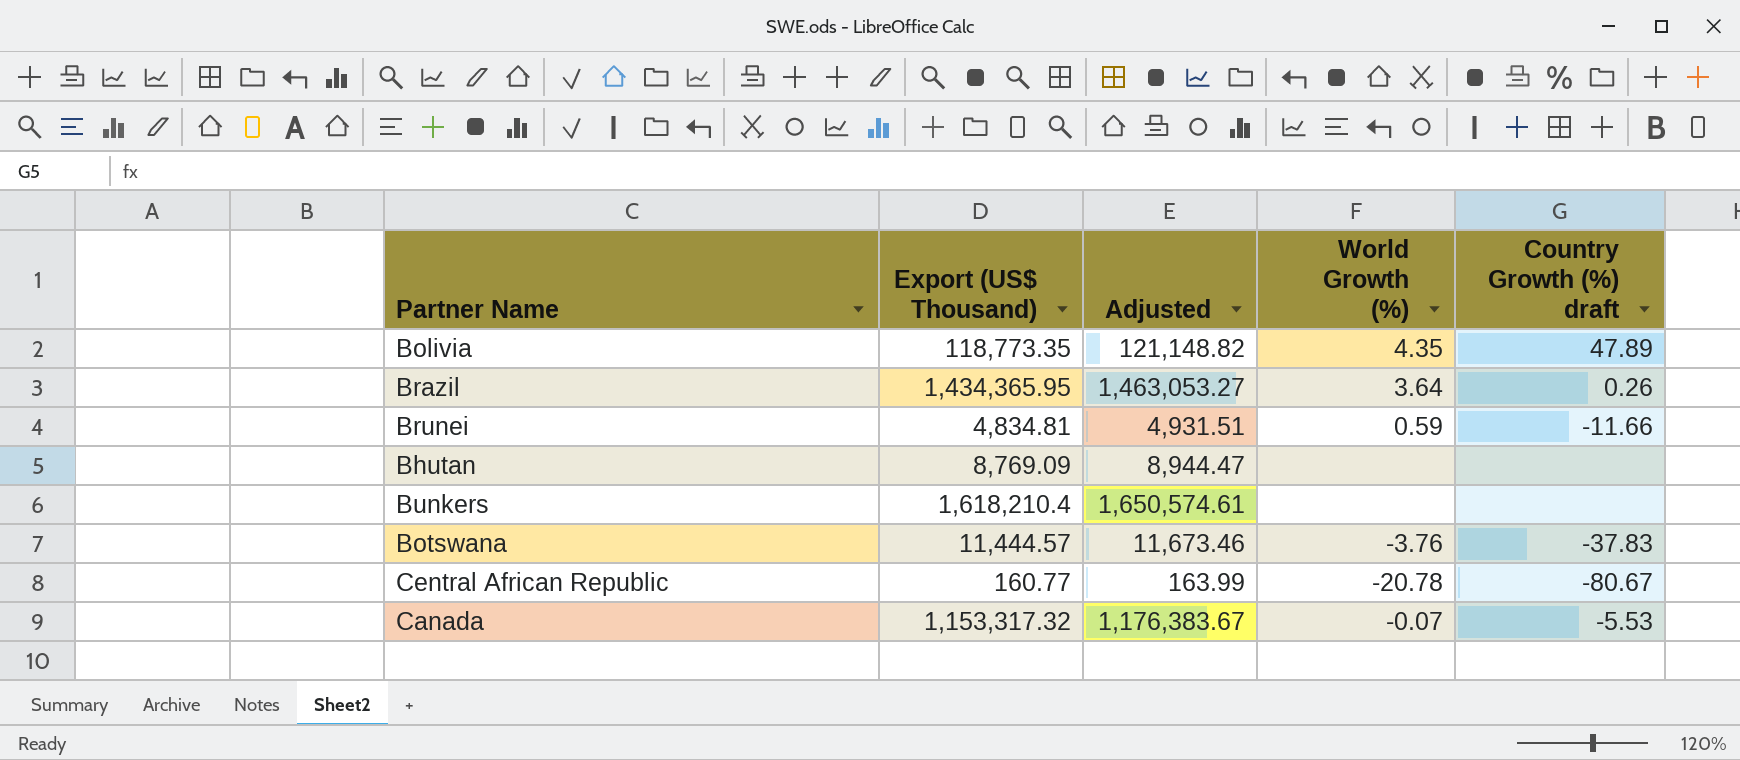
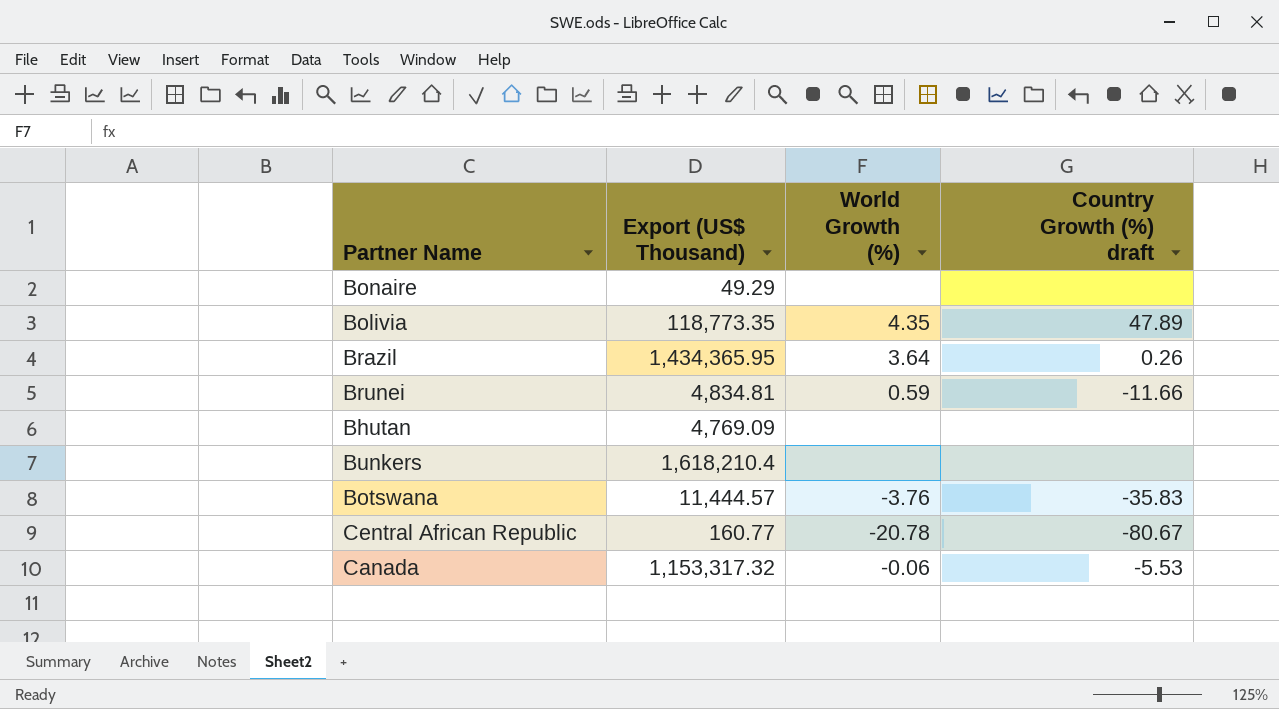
column Adjusted | formula: [Export (US$ Thousand)] * 1.02 -> none
row Bonaire: none -> 49.29 | none | none
Bhutan | Export (US$ Thousand): 8,769.09 -> 4,769.09
Botswana | Country Growth (%) draft: -37.83 -> -35.83
Canada | World Growth (%): -0.07 -> -0.06

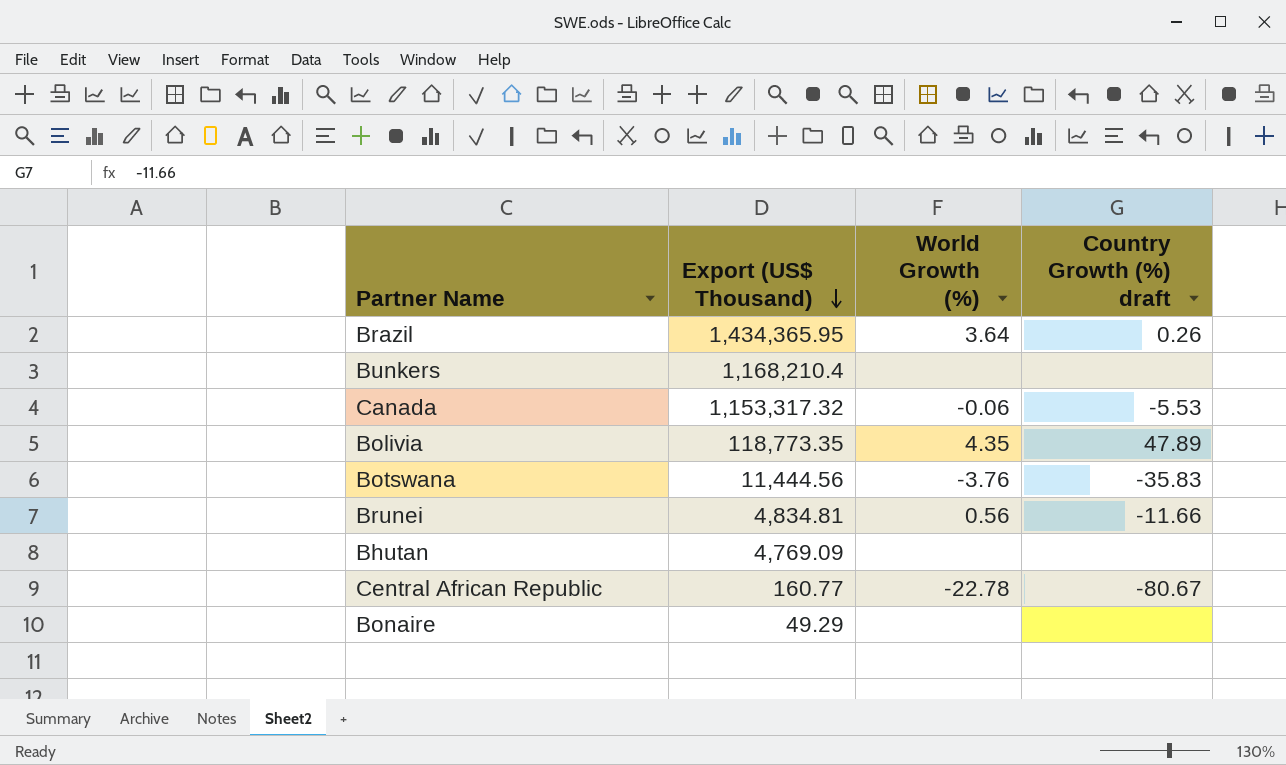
row order: none -> Export (US$ Thousand) descending
Bunkers | Export (US$ Thousand): 1,618,210.4 -> 1,168,210.4
Botswana | Export (US$ Thousand): 11,444.57 -> 11,444.56
Brunei | World Growth (%): 0.59 -> 0.56
Central African Republic | World Growth (%): -20.78 -> -22.78

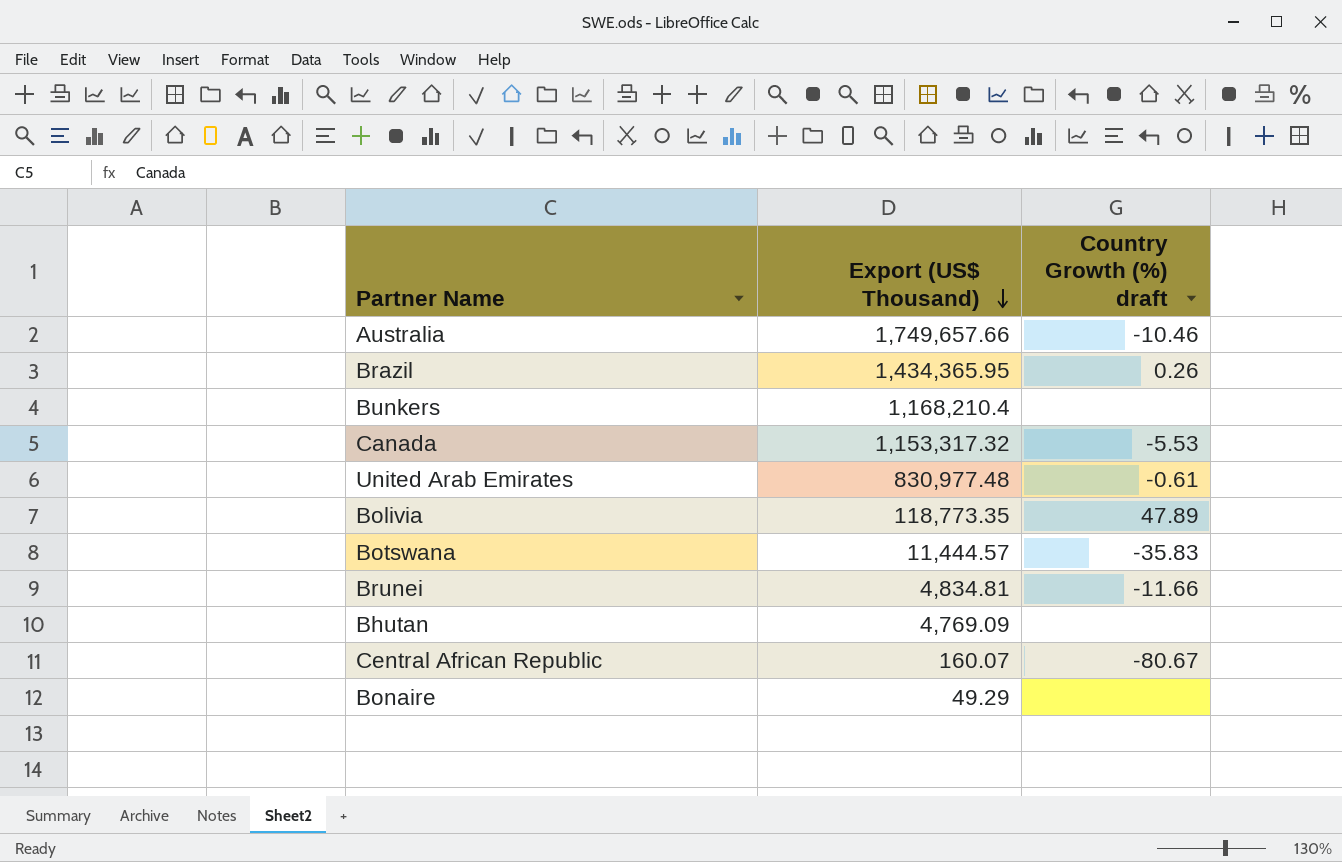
column World Growth (%) | position: 3 -> none
row Australia: none -> 1,749,657.66 | -10.46
row United Arab Emirates: none -> 830,977.48 | -0.61
Botswana | Export (US$ Thousand): 11,444.56 -> 11,444.57
Central African Republic | Export (US$ Thousand): 160.77 -> 160.07

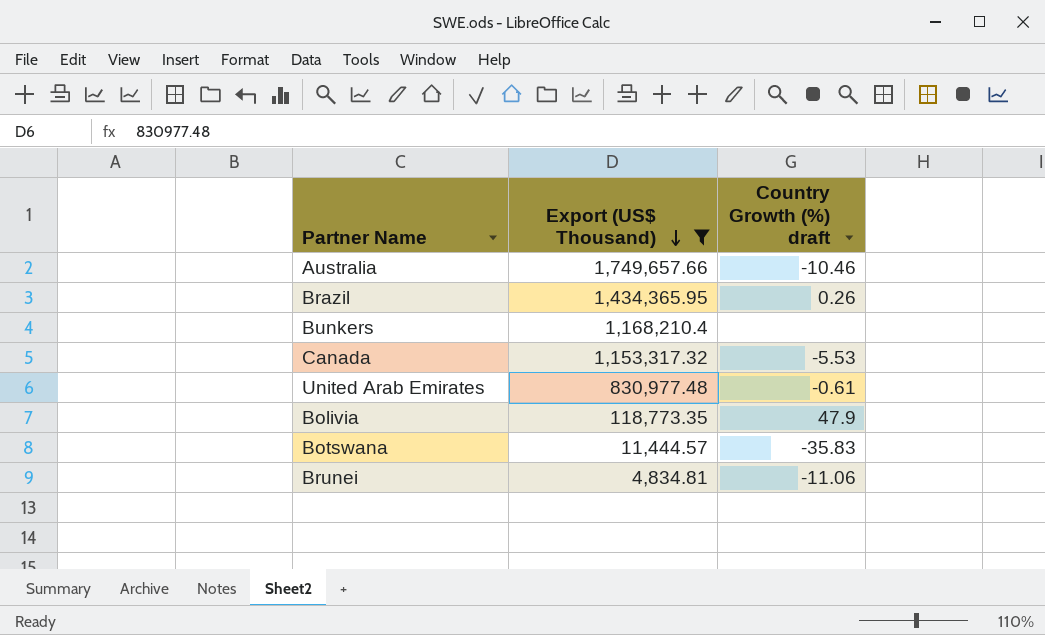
filter: none -> Export (US$ Thousand) >= 4,834.81
Bolivia | Country Growth (%) draft: 47.89 -> 47.9
Brunei | Country Growth (%) draft: -11.66 -> -11.06

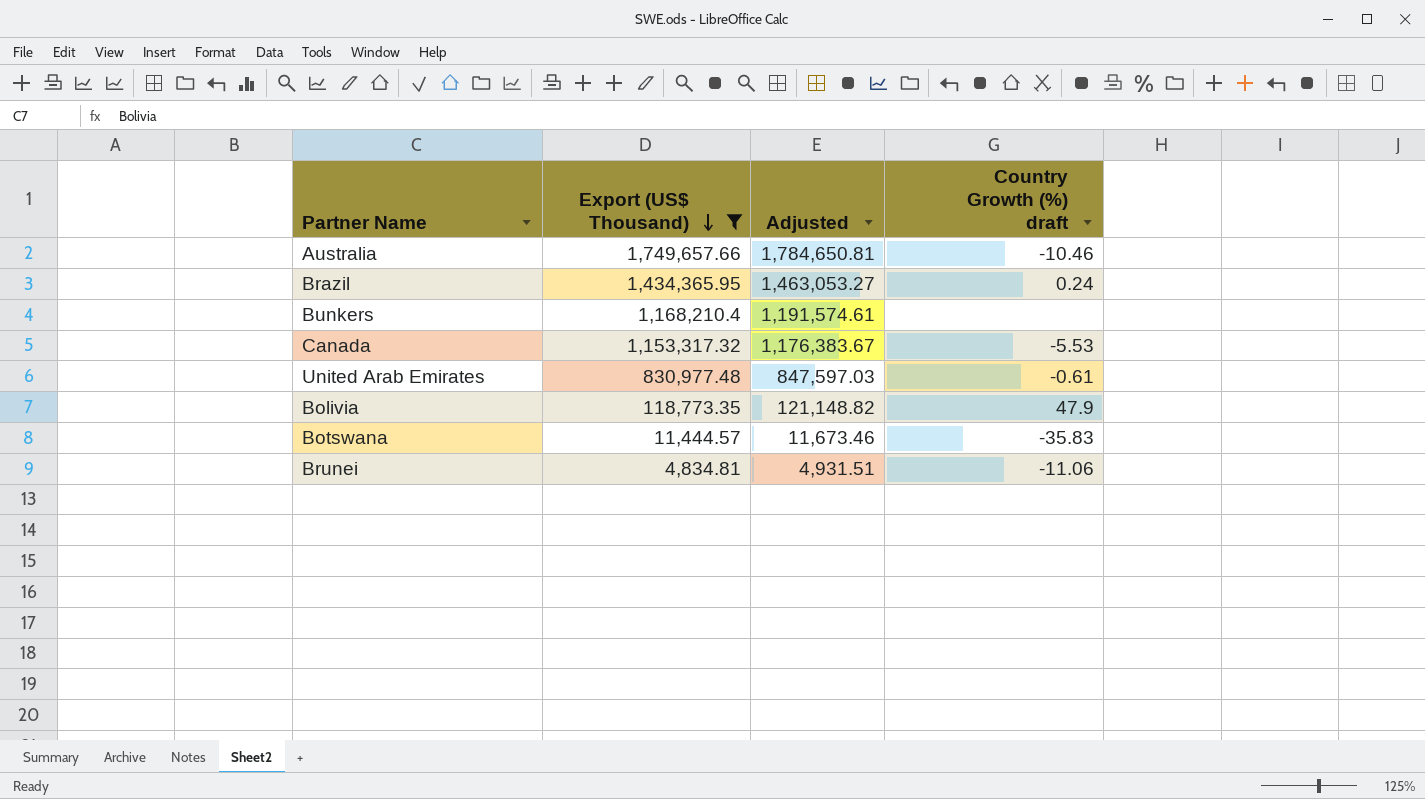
column Adjusted | formula: none -> [Export (US$ Thousand)] * 1.02
Brazil | Country Growth (%) draft: 0.26 -> 0.24

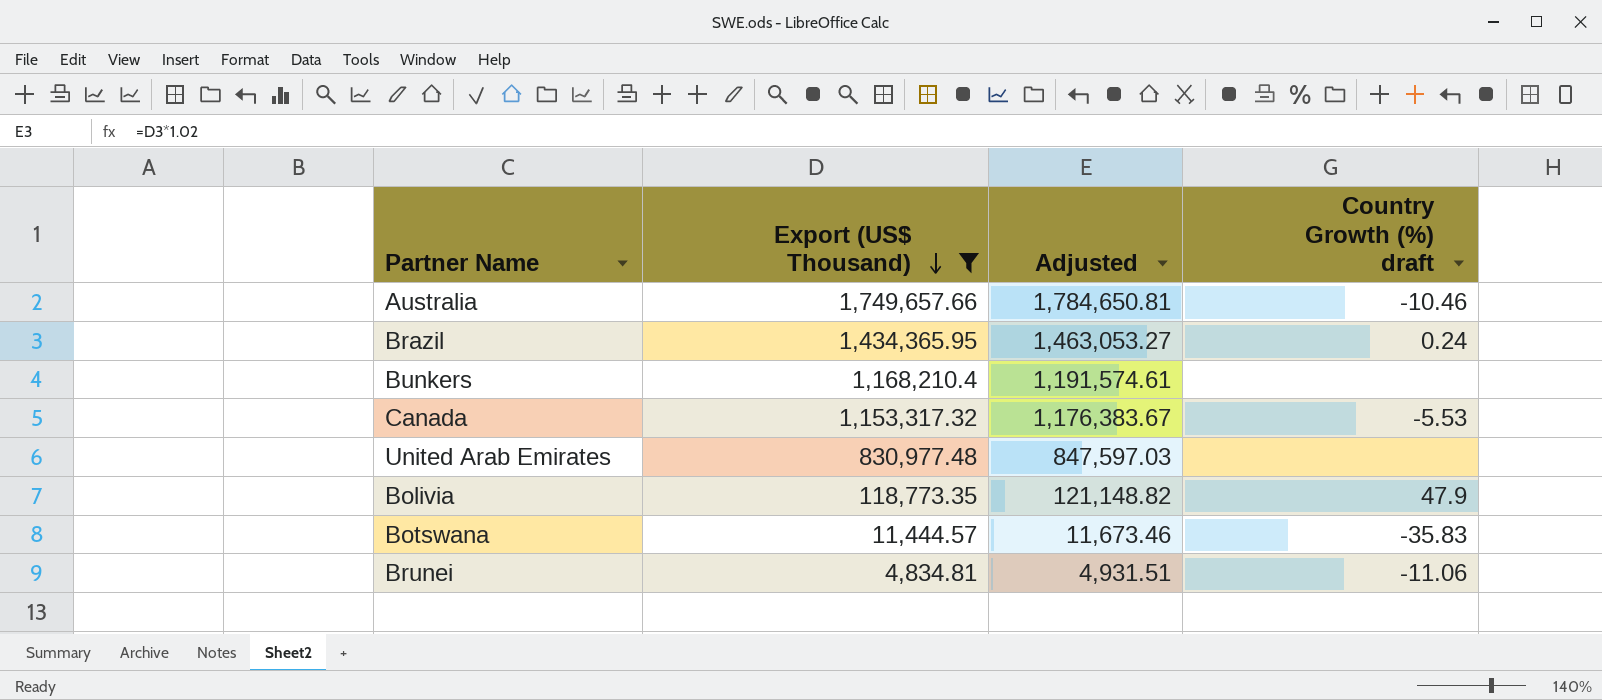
United Arab Emirates | Country Growth (%) draft: -0.61 -> none

